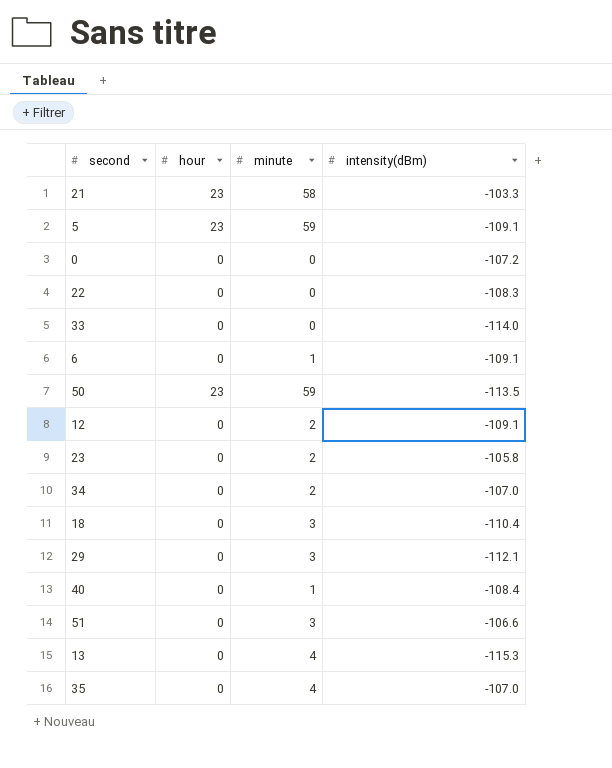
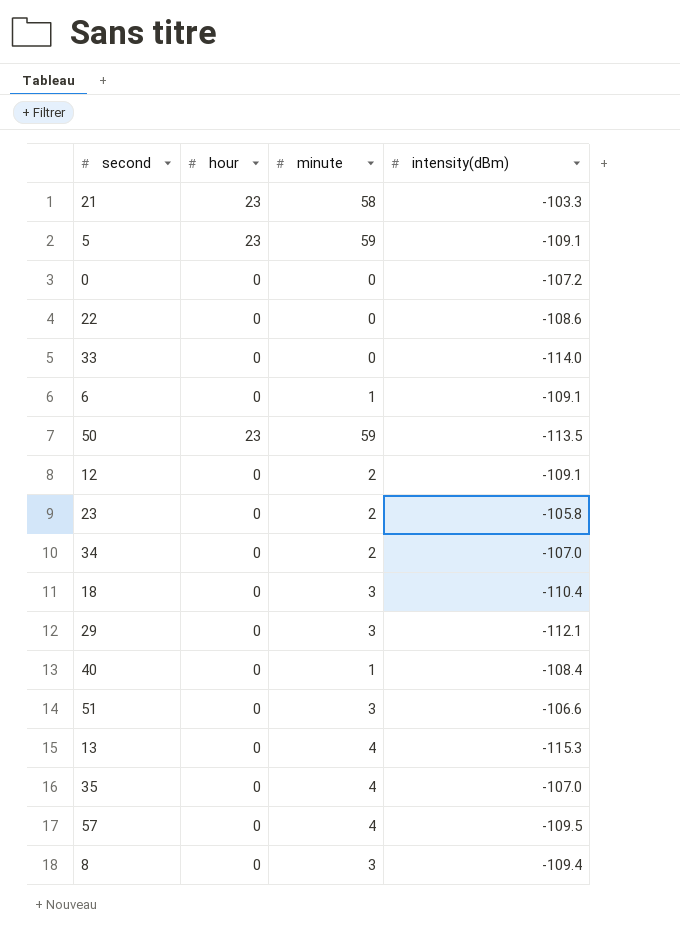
22 | intensity(dBm): -108.3 -> -108.6
row 57: none -> 0 | 4 | -109.5
row 8: none -> 0 | 3 | -109.4

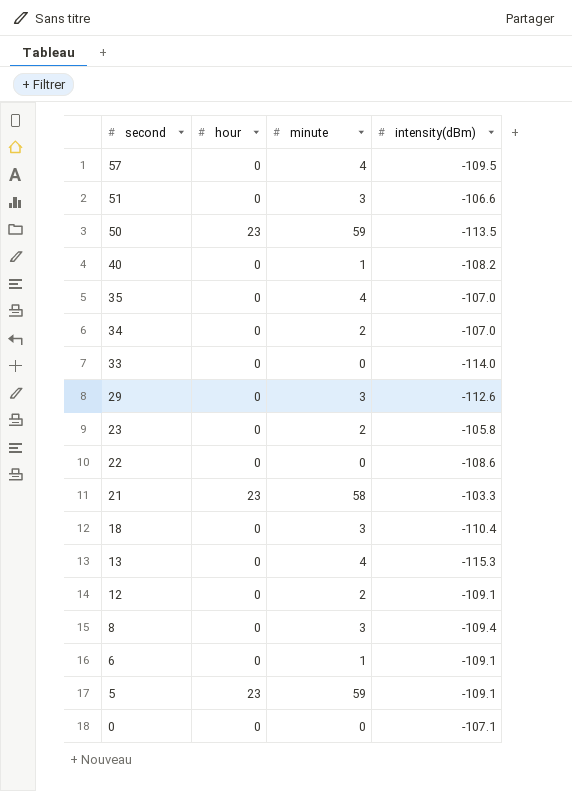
row order: none -> second descending
40 | intensity(dBm): -108.4 -> -108.2
29 | intensity(dBm): -112.1 -> -112.6
0 | intensity(dBm): -107.2 -> -107.1

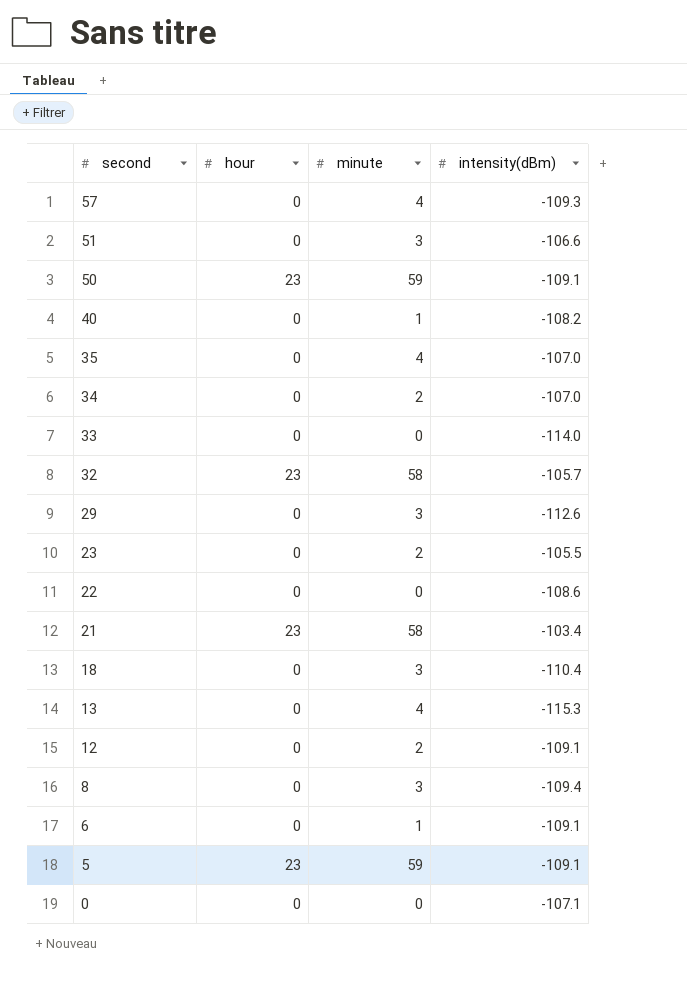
57 | intensity(dBm): -109.5 -> -109.3
50 | intensity(dBm): -113.5 -> -109.1
row 32: none -> 23 | 58 | -105.7
23 | intensity(dBm): -105.8 -> -105.5
21 | intensity(dBm): -103.3 -> -103.4

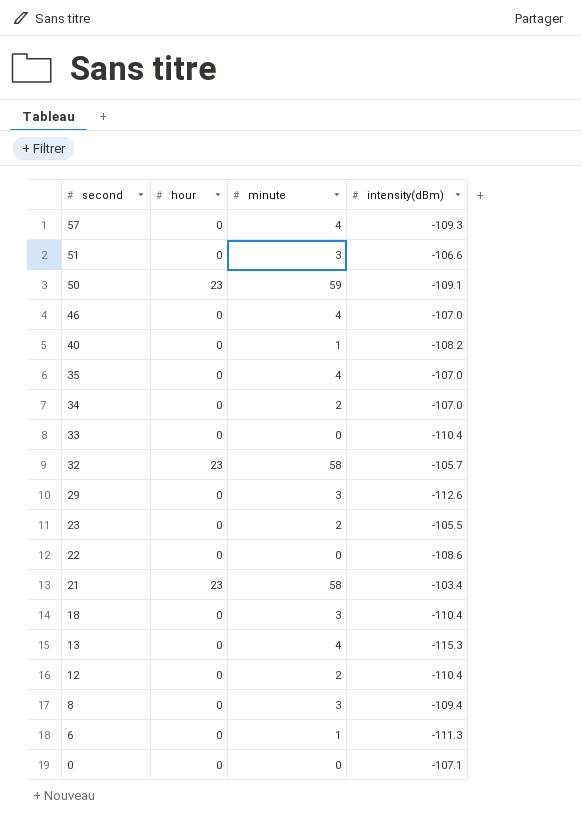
row 5: 23 | 59 | -109.1 -> none
row 46: none -> 0 | 4 | -107.0
33 | intensity(dBm): -114.0 -> -110.4
12 | intensity(dBm): -109.1 -> -110.4
6 | intensity(dBm): -109.1 -> -111.3

